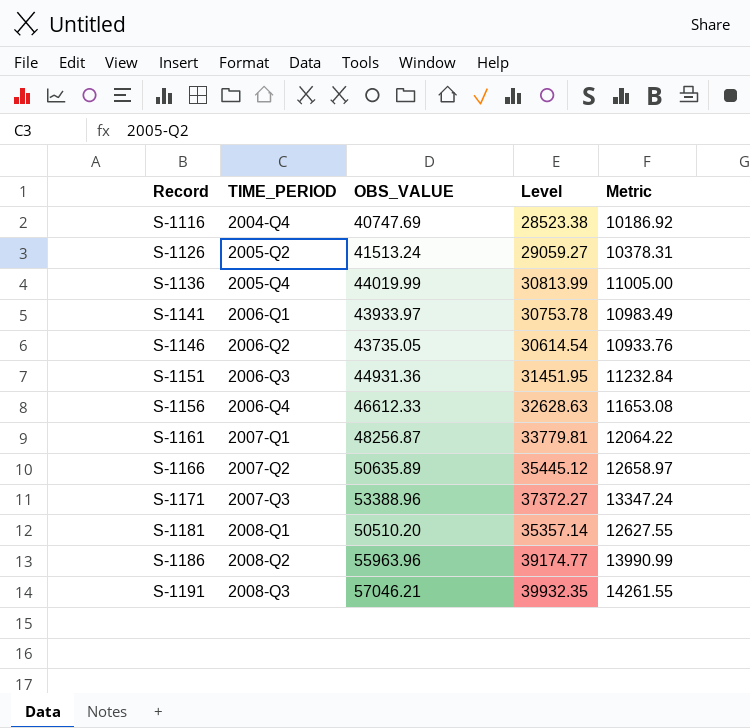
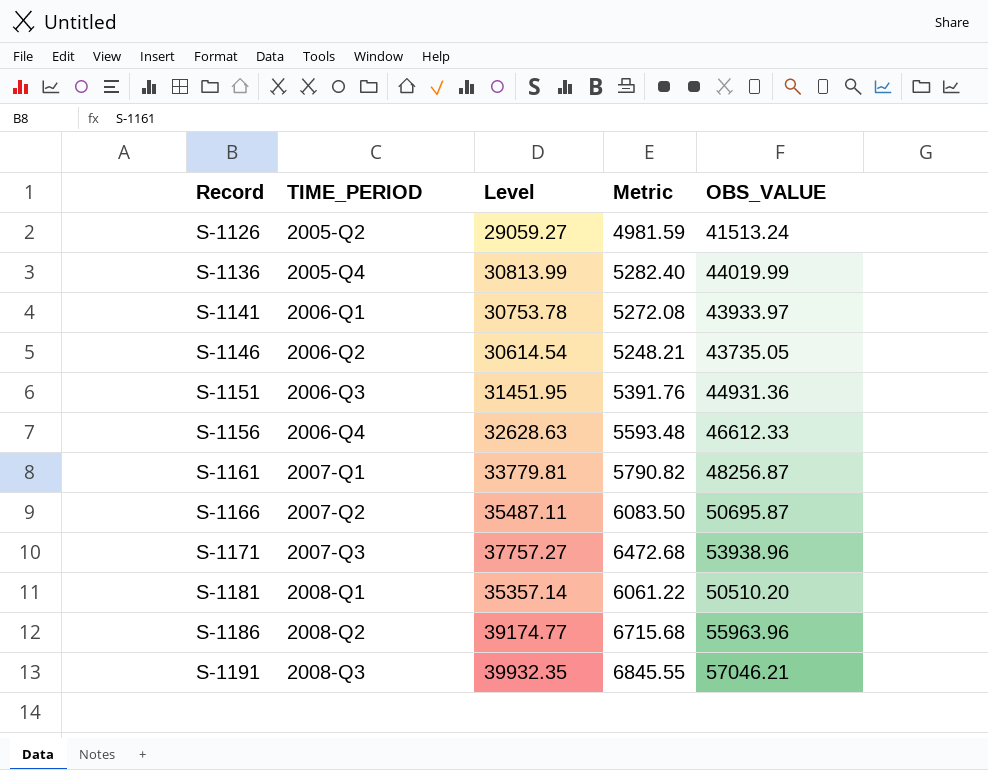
column Metric | formula: [OBS_VALUE] * 0.25 -> [OBS_VALUE] * 0.12
column OBS_VALUE | position: 3 -> 5
row S-1116: 2004-Q4 | 40747.69 | 28523.38 | 10186.92 -> none
S-1166 | Level: 35445.12 -> 35487.11
S-1166 | OBS_VALUE: 50635.89 -> 50695.87
S-1171 | Level: 37372.27 -> 37757.27
S-1171 | OBS_VALUE: 53388.96 -> 53938.96

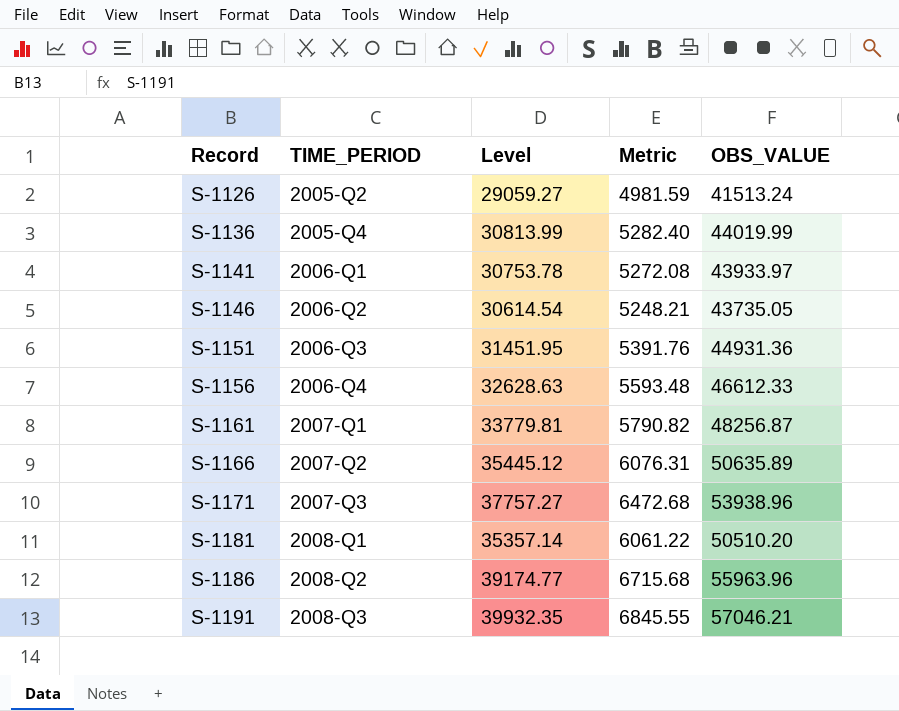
S-1166 | Level: 35487.11 -> 35445.12
S-1166 | Metric: 6083.50 -> 6076.31
S-1166 | OBS_VALUE: 50695.87 -> 50635.89

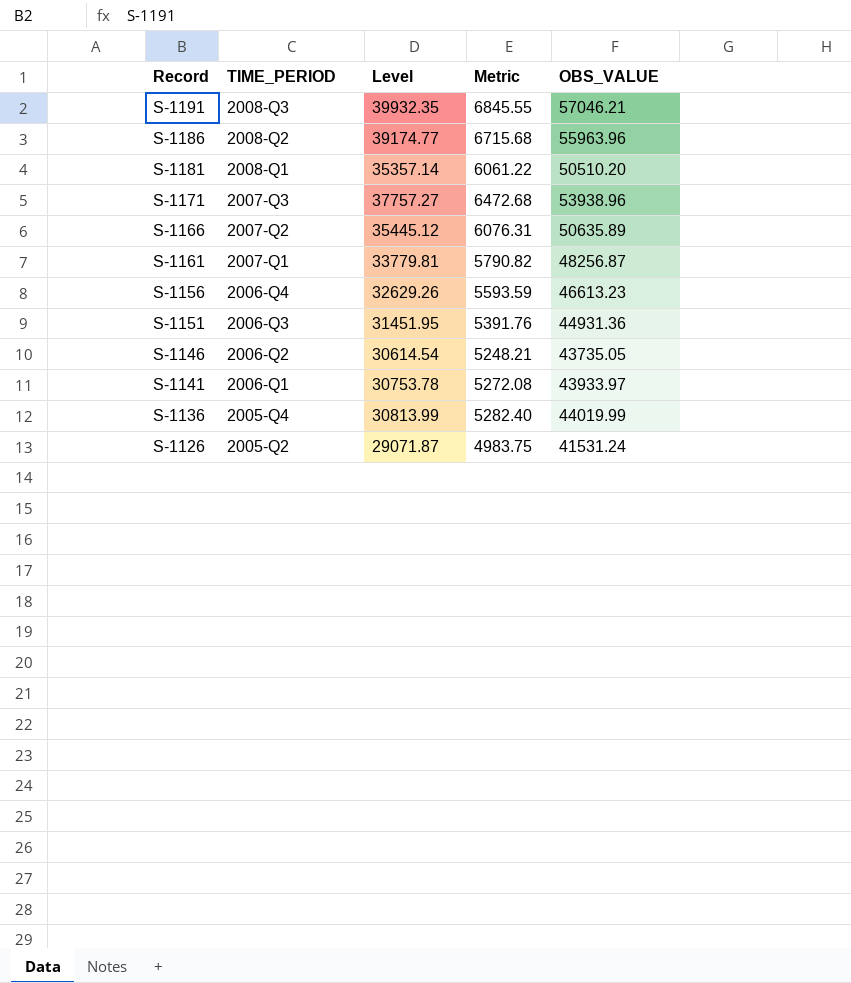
row order: Record ascending -> Record descending
S-1156 | Level: 32628.63 -> 32629.26
S-1156 | Metric: 5593.48 -> 5593.59
S-1156 | OBS_VALUE: 46612.33 -> 46613.23
S-1126 | Level: 29059.27 -> 29071.87
S-1126 | Metric: 4981.59 -> 4983.75
S-1126 | OBS_VALUE: 41513.24 -> 41531.24

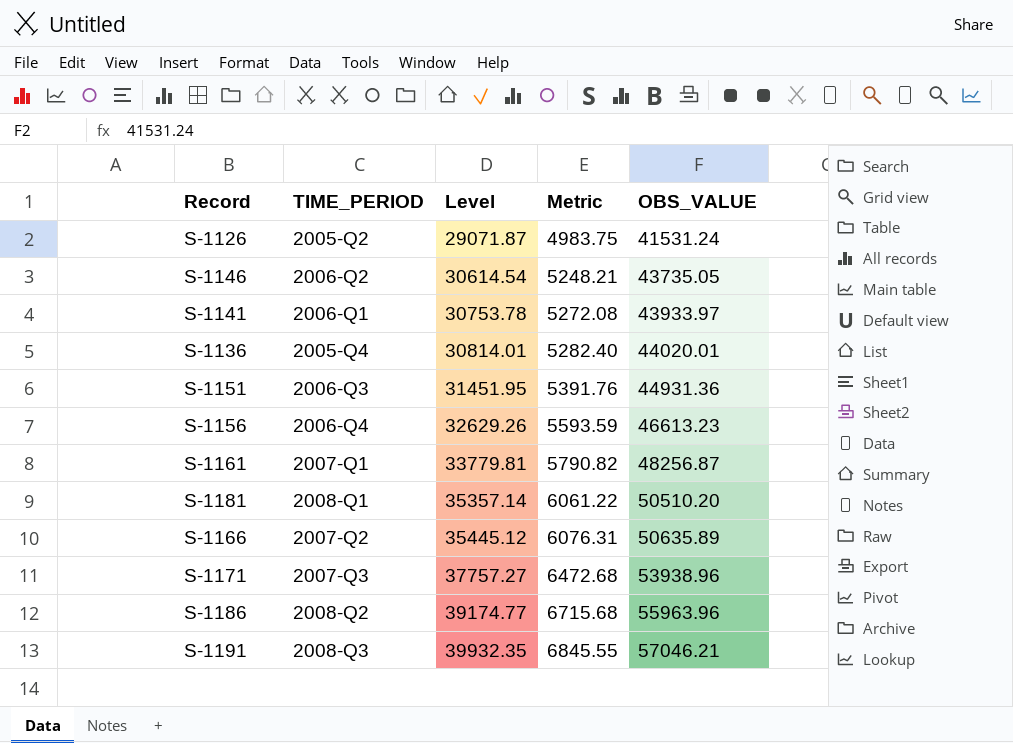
row order: Record descending -> Level ascending
S-1136 | Level: 30813.99 -> 30814.01
S-1136 | OBS_VALUE: 44019.99 -> 44020.01

